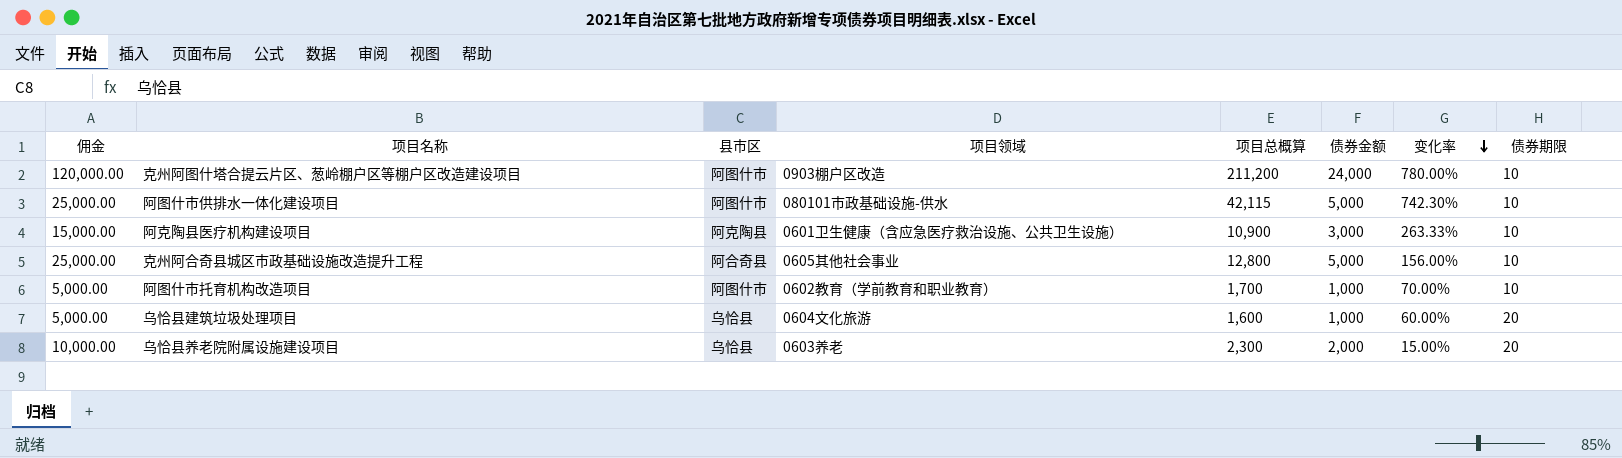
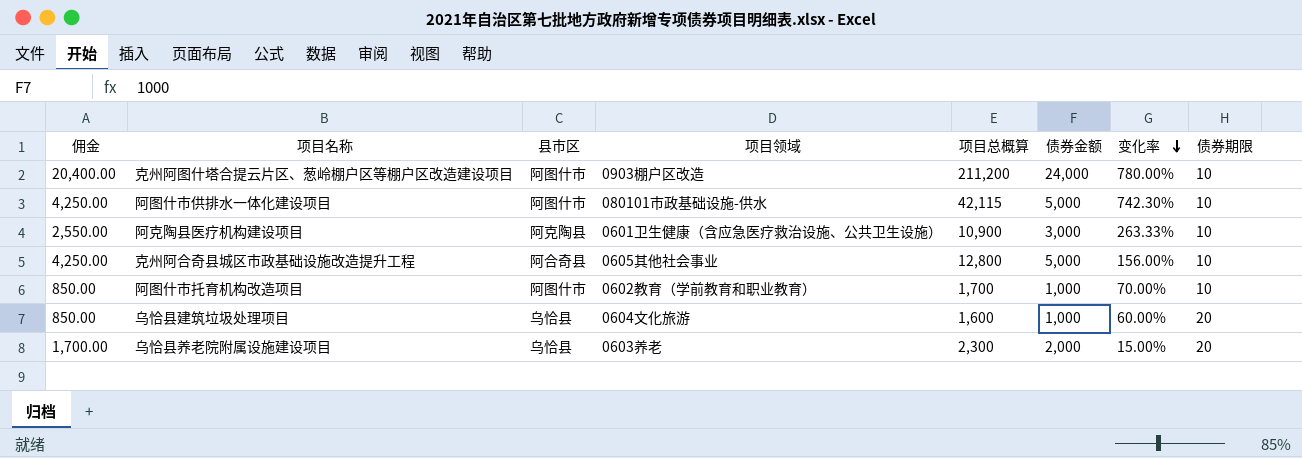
column 佣金 | formula: [债券金额] * 5 -> [债券金额] * 0.85

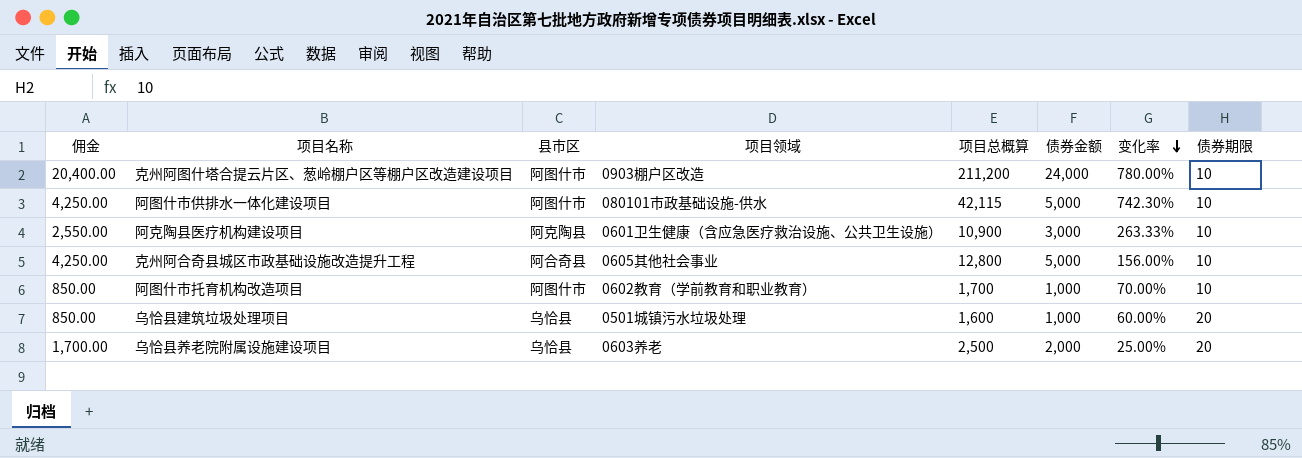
乌恰县建筑垃圾处理项目 | 项目领域: 0604文化旅游 -> 0501城镇污水垃圾处理
乌恰县养老院附属设施建设项目 | 项目总概算: 2,300 -> 2,500
乌恰县养老院附属设施建设项目 | 变化率: 15.00% -> 25.00%

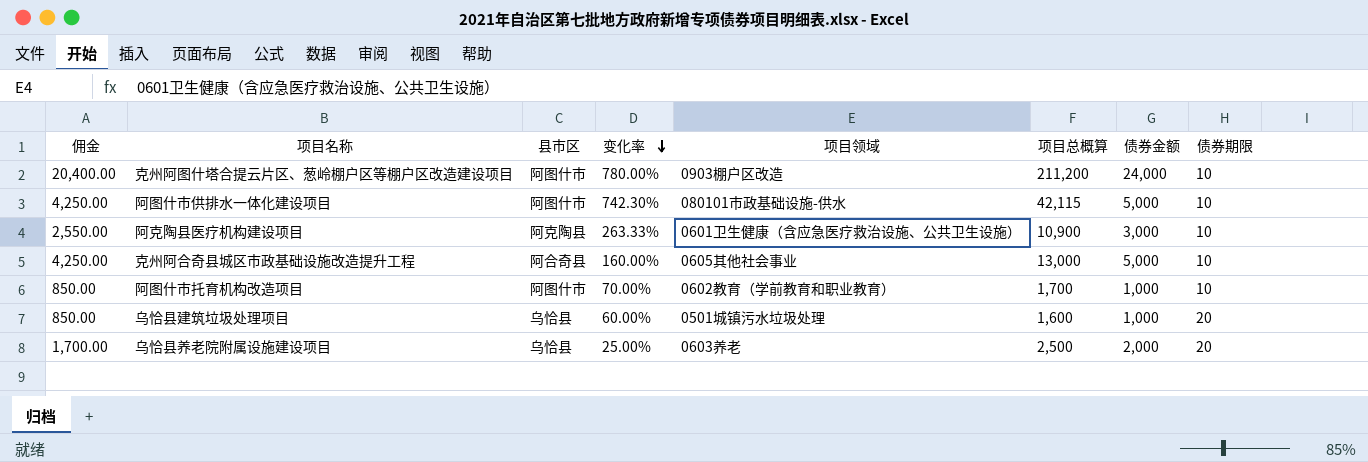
column 变化率 | position: 7 -> 4
克州阿合奇县城区市政基础设施改造提升工程 | 变化率: 156.00% -> 160.00%
克州阿合奇县城区市政基础设施改造提升工程 | 项目总概算: 12,800 -> 13,000

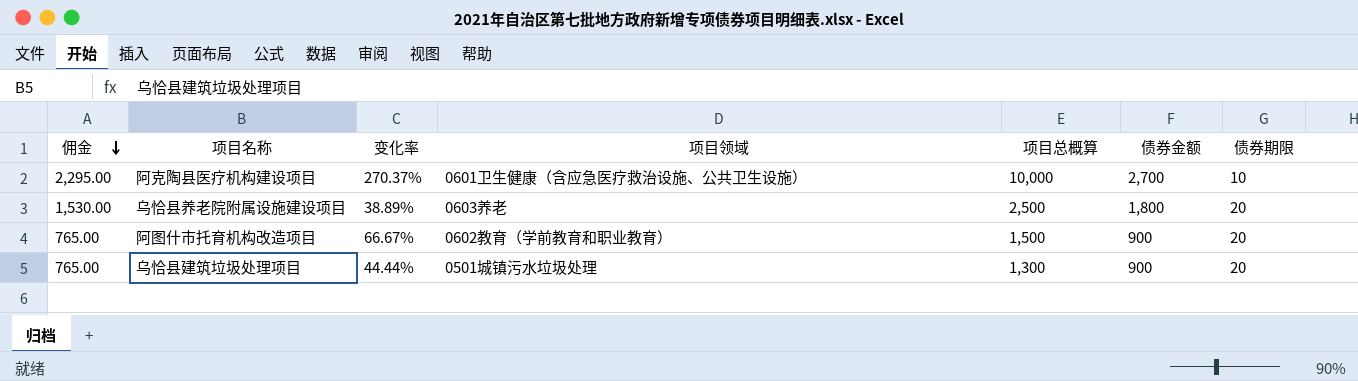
row order: 变化率 descending -> 佣金 descending
column 县市区 | position: 3 -> none
row 克州阿图什塔合提云片区、葱岭棚户区等棚户区改造建设项目: 20,400.00 | 阿图什市 | 780.00% | 0903棚户区改造 | 211,200 | 24,000 | 10 -> none
row 阿图什市供排水一体化建设项目: 4,250.00 | 阿图什市 | 742.30% | 080101市政基础设施-供水 | 42,115 | 5,000 | 10 -> none
row 克州阿合奇县城区市政基础设施改造提升工程: 4,250.00 | 阿合奇县 | 160.00% | 0605其他社会事业 | 13,000 | 5,000 | 10 -> none
阿克陶县医疗机构建设项目 | 佣金: 2,550.00 -> 2,295.00
阿克陶县医疗机构建设项目 | 变化率: 263.33% -> 270.37%
阿克陶县医疗机构建设项目 | 项目总概算: 10,900 -> 10,000
阿克陶县医疗机构建设项目 | 债券金额: 3,000 -> 2,700
乌恰县养老院附属设施建设项目 | 佣金: 1,700.00 -> 1,530.00
乌恰县养老院附属设施建设项目 | 变化率: 25.00% -> 38.89%
乌恰县养老院附属设施建设项目 | 债券金额: 2,000 -> 1,800
阿图什市托育机构改造项目 | 佣金: 850.00 -> 765.00
阿图什市托育机构改造项目 | 变化率: 70.00% -> 66.67%
阿图什市托育机构改造项目 | 项目总概算: 1,700 -> 1,500
阿图什市托育机构改造项目 | 债券金额: 1,000 -> 900
阿图什市托育机构改造项目 | 债券期限: 10 -> 20
乌恰县建筑垃圾处理项目 | 佣金: 850.00 -> 765.00
乌恰县建筑垃圾处理项目 | 变化率: 60.00% -> 44.44%
乌恰县建筑垃圾处理项目 | 项目总概算: 1,600 -> 1,300
乌恰县建筑垃圾处理项目 | 债券金额: 1,000 -> 900

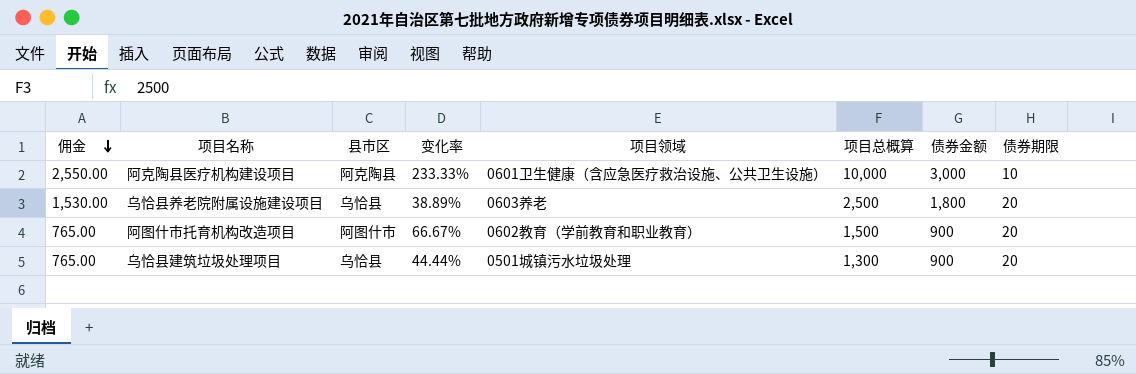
column 县市区 | position: none -> 3
阿克陶县医疗机构建设项目 | 佣金: 2,295.00 -> 2,550.00
阿克陶县医疗机构建设项目 | 变化率: 270.37% -> 233.33%
阿克陶县医疗机构建设项目 | 债券金额: 2,700 -> 3,000

